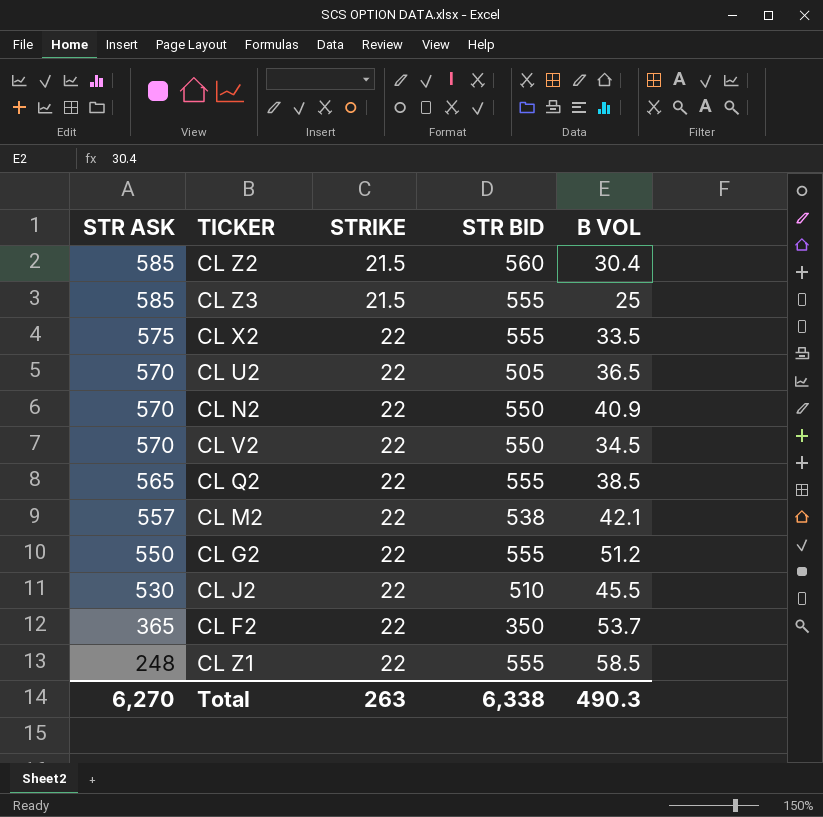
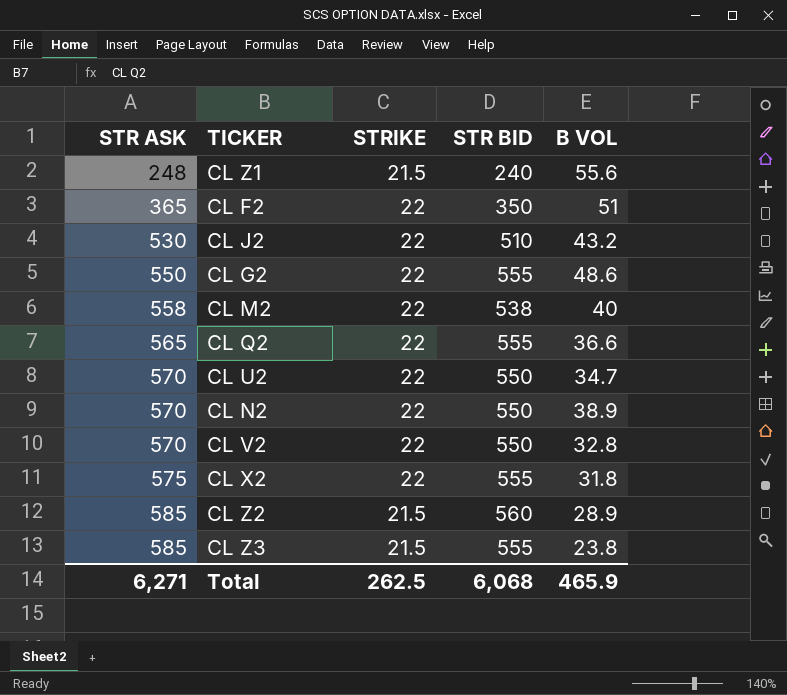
row order: STR ASK descending -> STR ASK ascending
CL Z1 | STRIKE: 22 -> 21.5
CL Z1 | STR BID: 555 -> 240
CL Z1 | B VOL: 58.5 -> 55.6
CL F2 | B VOL: 53.7 -> 51
CL J2 | B VOL: 45.5 -> 43.2
CL G2 | B VOL: 51.2 -> 48.6
CL M2 | STR ASK: 557 -> 558
CL M2 | B VOL: 42.1 -> 40
CL Q2 | B VOL: 38.5 -> 36.6
CL U2 | STR BID: 505 -> 550
CL U2 | B VOL: 36.5 -> 34.7
CL N2 | B VOL: 40.9 -> 38.9
CL V2 | B VOL: 34.5 -> 32.8
CL X2 | B VOL: 33.5 -> 31.8
CL Z2 | B VOL: 30.4 -> 28.9
CL Z3 | B VOL: 25 -> 23.8
Total | STR ASK: 6,270 -> 6,271
Total | STRIKE: 263 -> 262.5
Total | STR BID: 6,338 -> 6,068
Total | B VOL: 490.3 -> 465.9

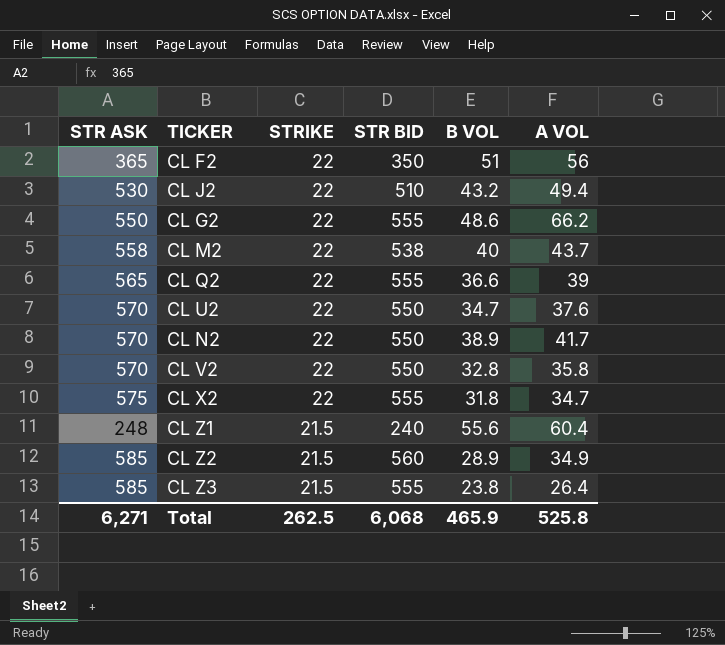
row order: STR ASK ascending -> STRIKE descending
column A VOL | position: none -> 6

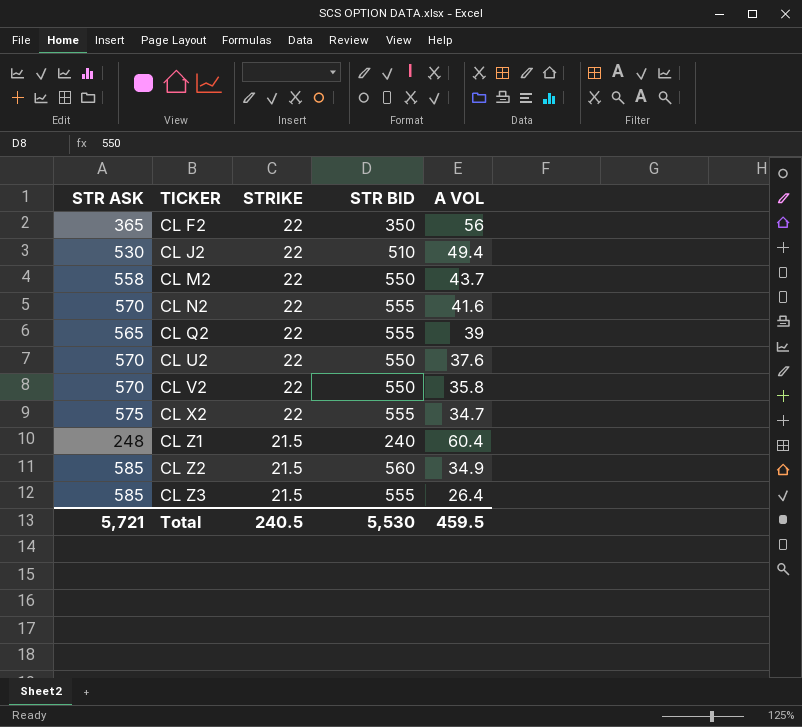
row order: STRIKE descending -> TICKER ascending
column B VOL | position: 5 -> none
row CL G2: 550 | 22 | 555 | 48.6 | 66.2 -> none
CL M2 | STR BID: 538 -> 550
CL N2 | STR BID: 550 -> 555
CL N2 | A VOL: 41.7 -> 41.6
Total | STR ASK: 6,271 -> 5,721
Total | STRIKE: 262.5 -> 240.5
Total | STR BID: 6,068 -> 5,530
Total | A VOL: 525.8 -> 459.5

